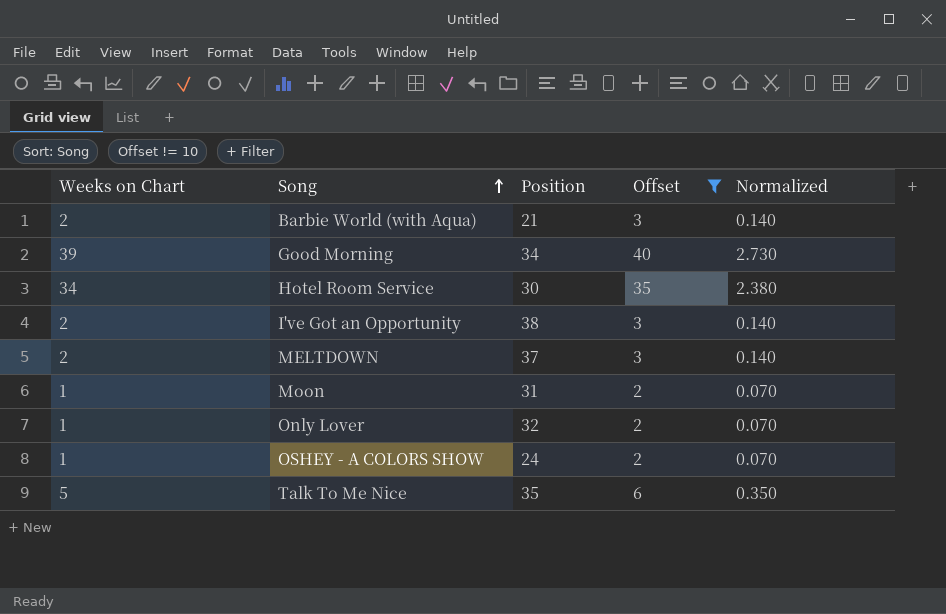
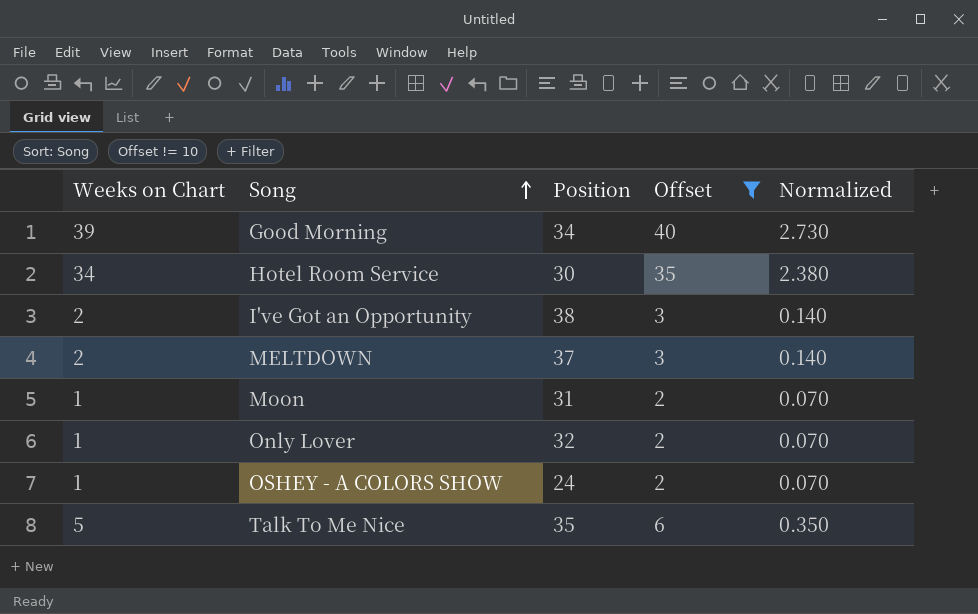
row Barbie World (with Aqua): 2 | 21 | 3 | 0.140 -> none

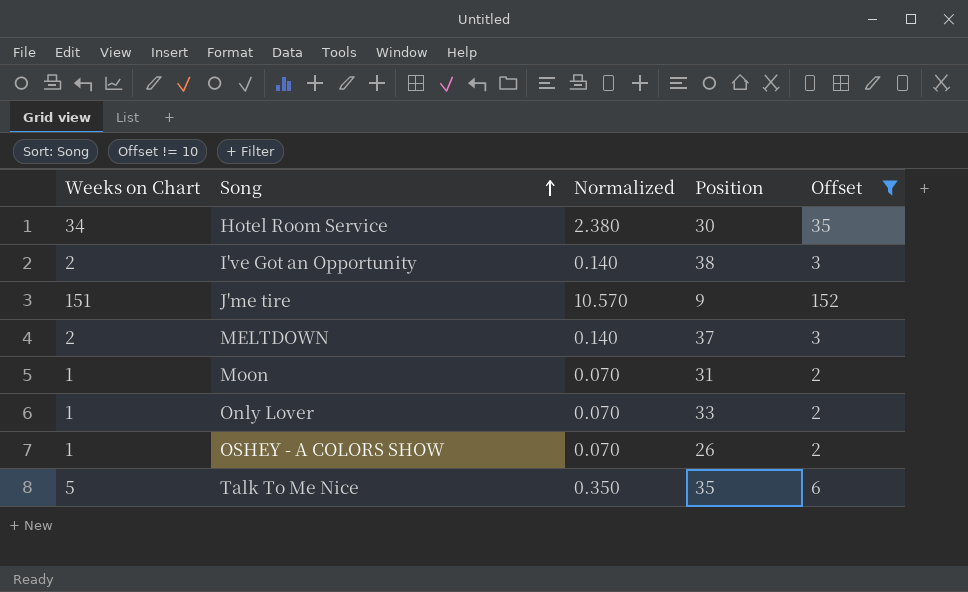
column Normalized | position: 5 -> 3
row Good Morning: 39 | 34 | 40 | 2.730 -> none
row J'me tire: none -> 151 | 10.570 | 9 | 152
Only Lover | Position: 32 -> 33
OSHEY - A COLORS SHOW | Position: 24 -> 26

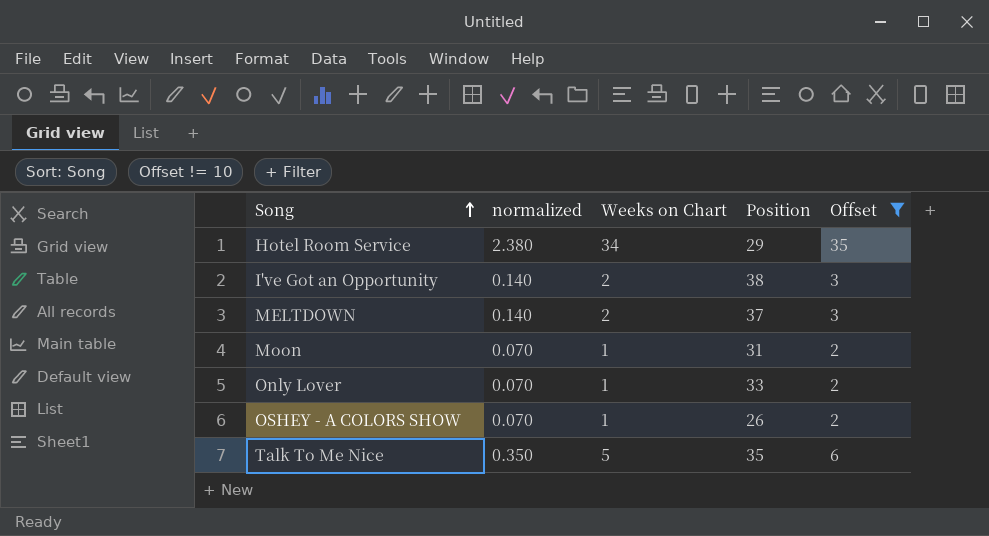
column name: Normalized -> normalized
column Weeks on Chart | position: 1 -> 3
row J'me tire: 151 | 10.570 | 9 | 152 -> none
Hotel Room Service | Position: 30 -> 29

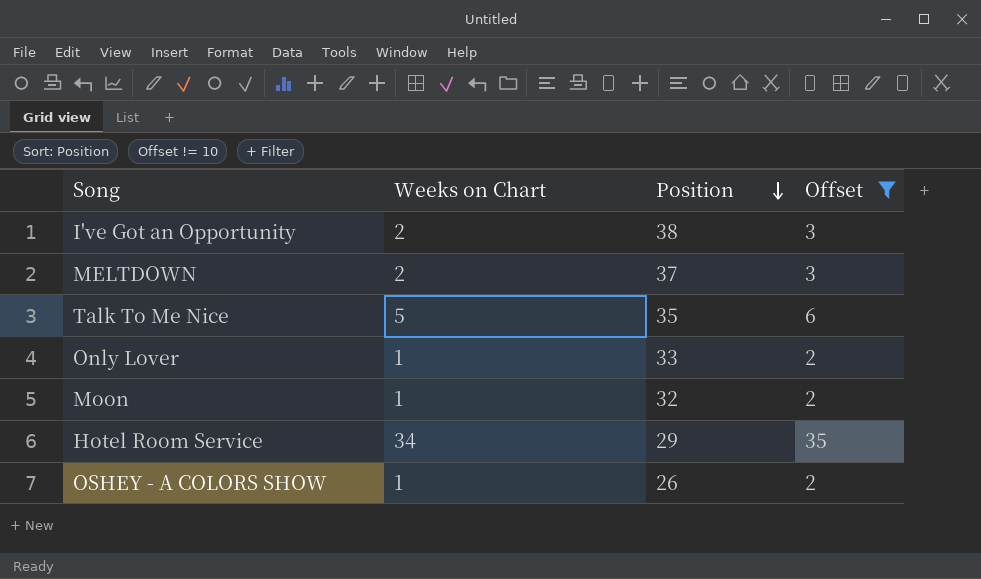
row order: Song ascending -> Position descending
column normalized | formula: [Weeks on Chart] * 0.07 -> none
Moon | Position: 31 -> 32

